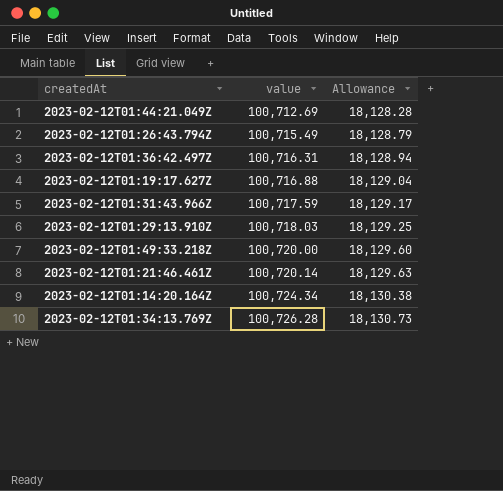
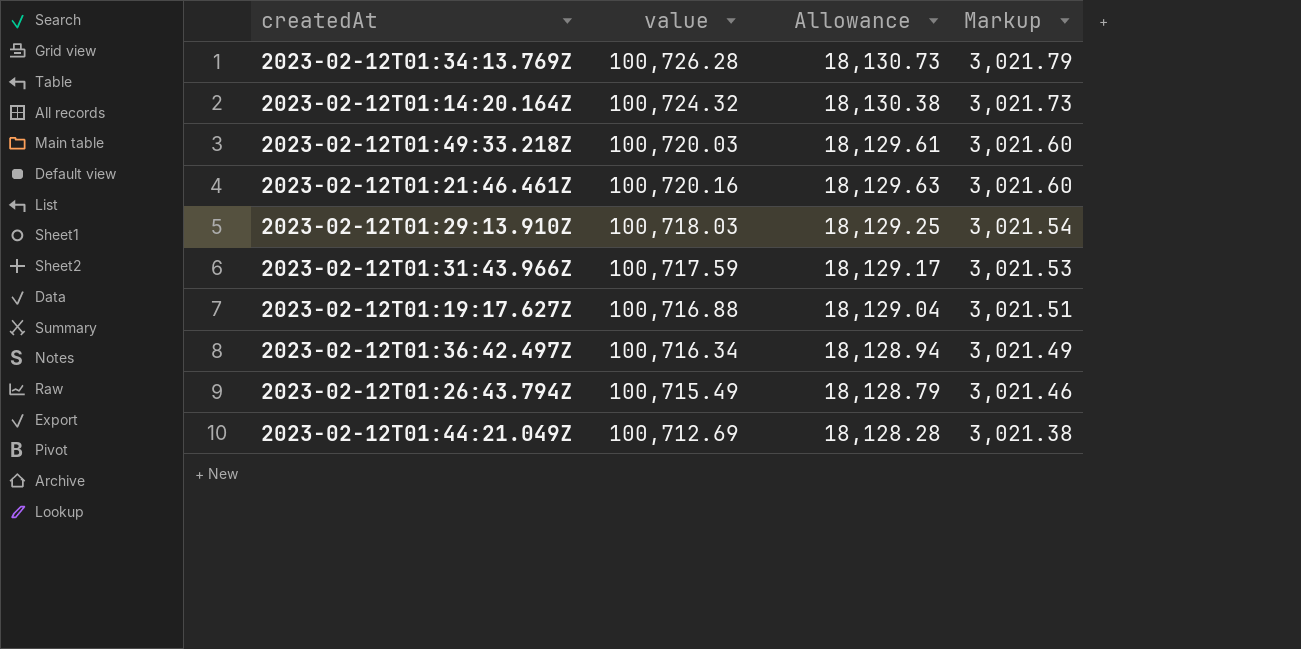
row order: value ascending -> Markup descending
column Markup | formula: none -> [value] * 0.03
2023-02-12T01:14:20.164Z | value: 100,724.34 -> 100,724.32
2023-02-12T01:49:33.218Z | value: 100,720.00 -> 100,720.03
2023-02-12T01:49:33.218Z | Allowance: 18,129.60 -> 18,129.61
2023-02-12T01:21:46.461Z | value: 100,720.14 -> 100,720.16
2023-02-12T01:36:42.497Z | value: 100,716.31 -> 100,716.34

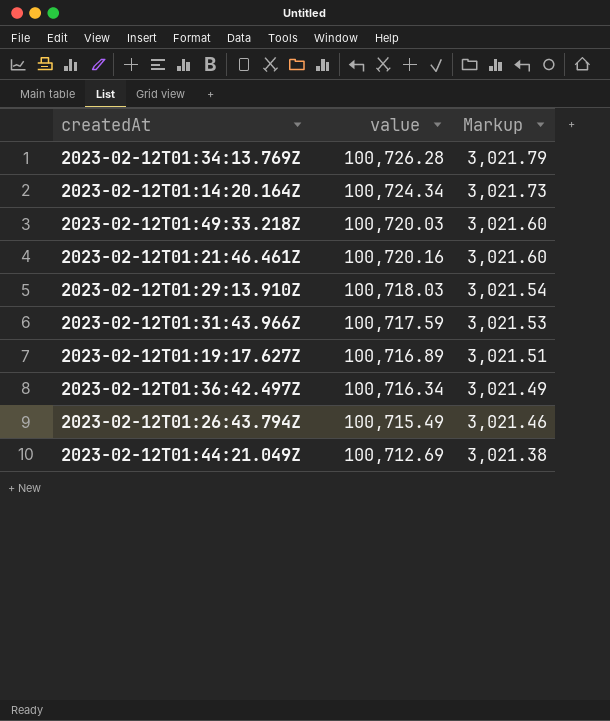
column Allowance | formula: [value] * 0.18 -> none
2023-02-12T01:14:20.164Z | value: 100,724.32 -> 100,724.34
2023-02-12T01:19:17.627Z | value: 100,716.88 -> 100,716.89

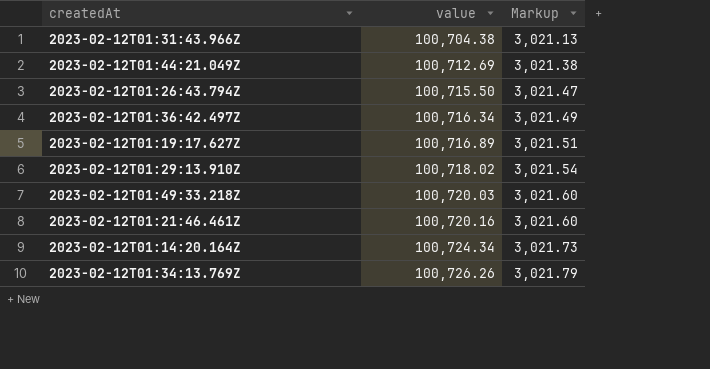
row order: Markup descending -> value ascending
2023-02-12T01:31:43.966Z | value: 100,717.59 -> 100,704.38
2023-02-12T01:31:43.966Z | Markup: 3,021.53 -> 3,021.13
2023-02-12T01:26:43.794Z | value: 100,715.49 -> 100,715.50
2023-02-12T01:26:43.794Z | Markup: 3,021.46 -> 3,021.47
2023-02-12T01:29:13.910Z | value: 100,718.03 -> 100,718.02
2023-02-12T01:34:13.769Z | value: 100,726.28 -> 100,726.26

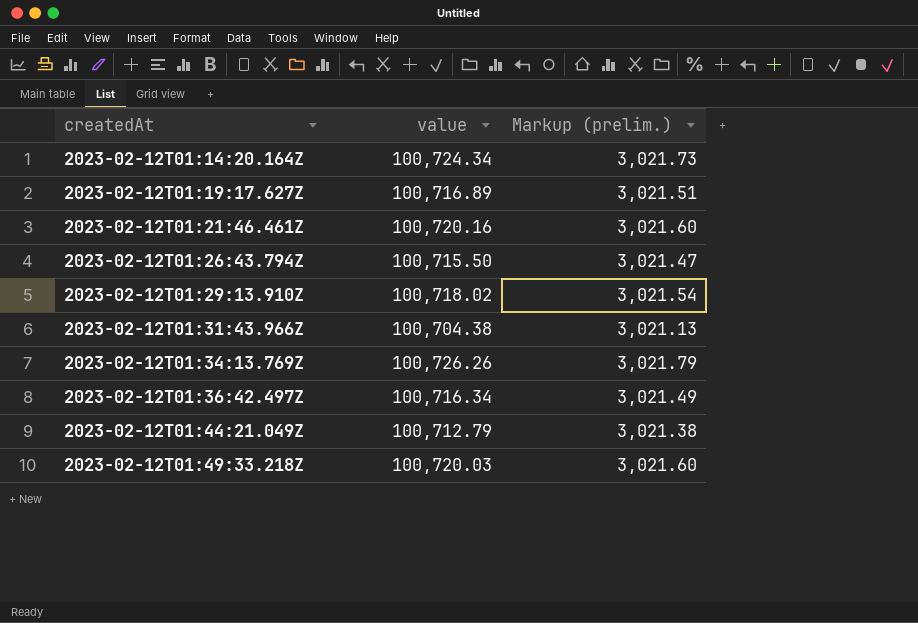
row order: value ascending -> createdAt ascending
column name: Markup -> Markup (prelim.)
2023-02-12T01:44:21.049Z | value: 100,712.69 -> 100,712.79

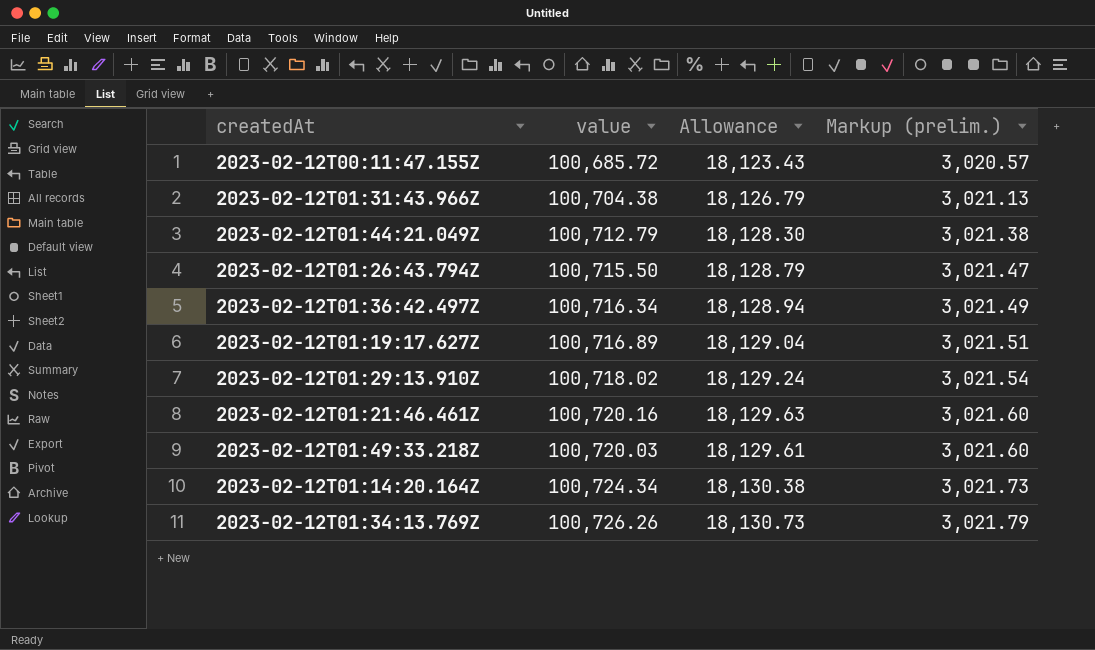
row order: createdAt ascending -> Markup (prelim.) ascending
column Allowance | formula: none -> [value] * 0.18
row 2023-02-12T00:11:47.155Z: none -> 100,685.72 | 18,123.43 | 3,020.57

